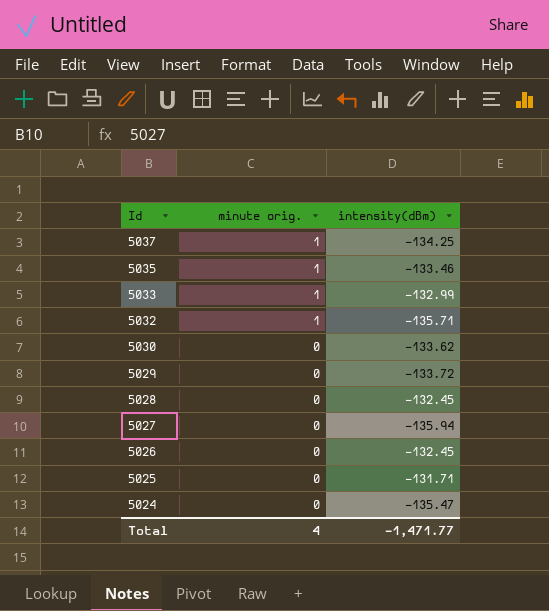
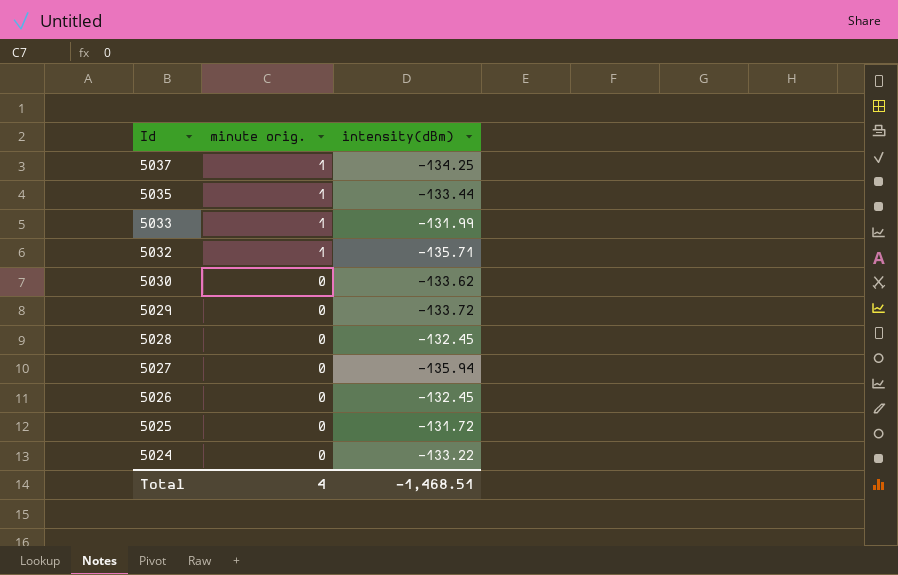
5035 | intensity(dBm): -133.46 -> -133.44
5033 | intensity(dBm): -132.99 -> -131.99
5025 | intensity(dBm): -131.71 -> -131.72
5024 | intensity(dBm): -135.47 -> -133.22
Total | intensity(dBm): -1,471.77 -> -1,468.51

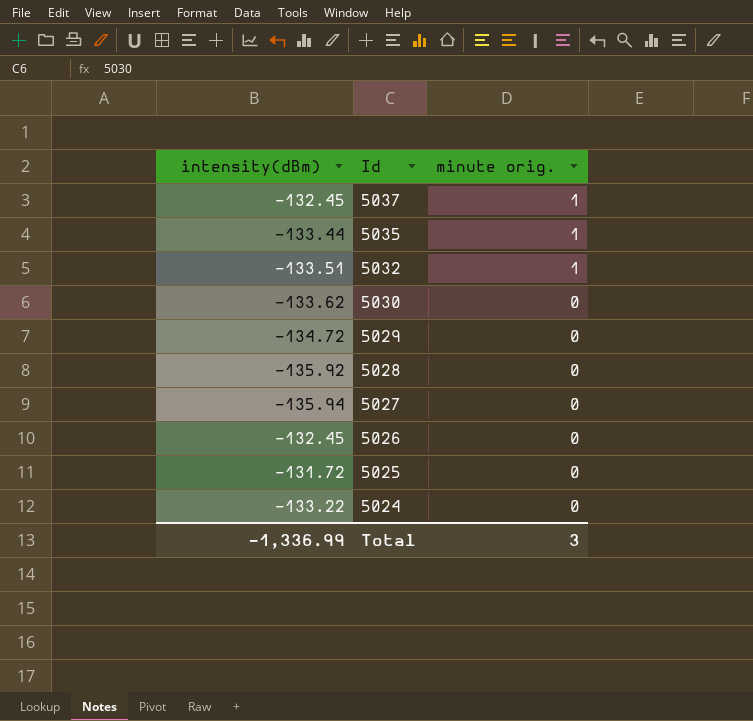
column intensity(dBm) | position: 3 -> 1
row 5033: 1 | -131.99 -> none
5037 | intensity(dBm): -134.25 -> -132.45
5032 | intensity(dBm): -135.71 -> -133.51
5029 | intensity(dBm): -133.72 -> -134.72
5028 | intensity(dBm): -132.45 -> -135.92
Total | intensity(dBm): -1,468.51 -> -1,336.99
Total | minute orig.: 4 -> 3

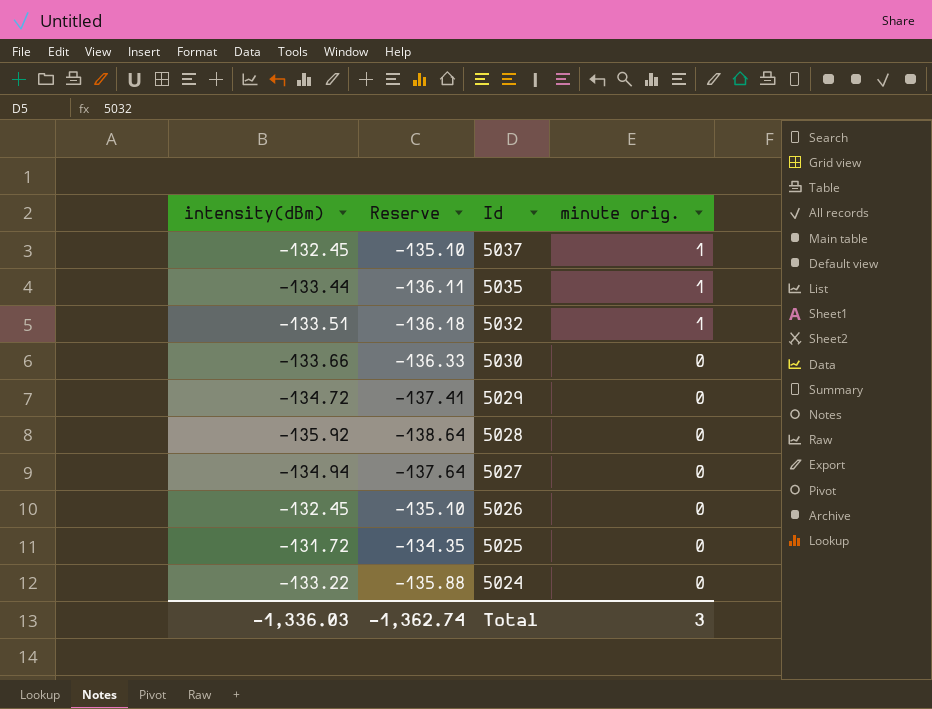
column Reserve | formula: none -> [intensity(dBm)] * 1.02
5030 | intensity(dBm): -133.62 -> -133.66
5027 | intensity(dBm): -135.94 -> -134.94
Total | intensity(dBm): -1,336.99 -> -1,336.03

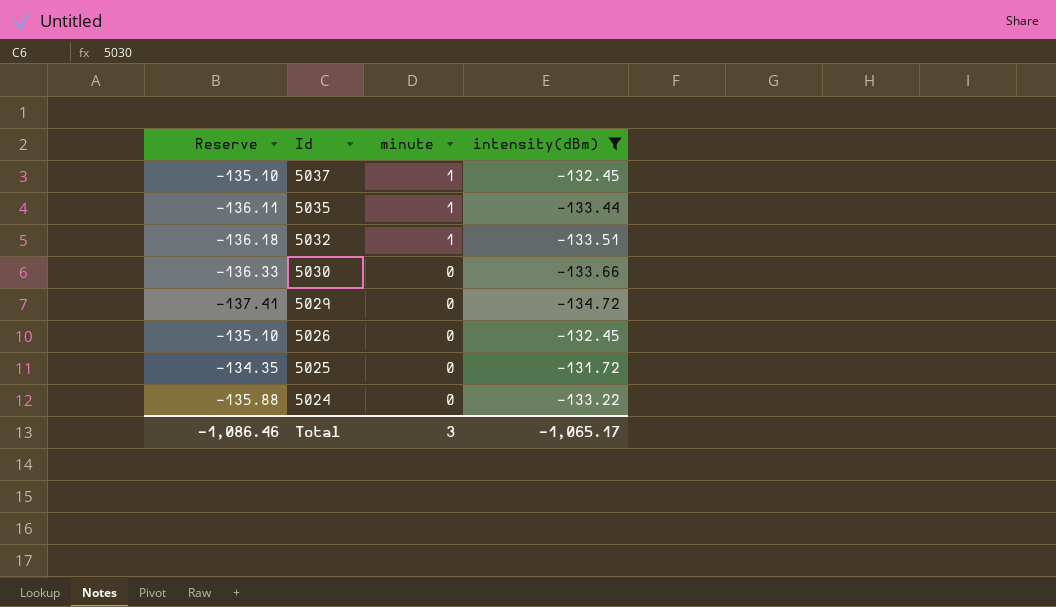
filter: none -> intensity(dBm) >= -134.72
column name: minute orig. -> minute
column intensity(dBm) | position: 1 -> 4
Total | Reserve: -1,362.74 -> -1,086.46
Total | intensity(dBm): -1,336.03 -> -1,065.17

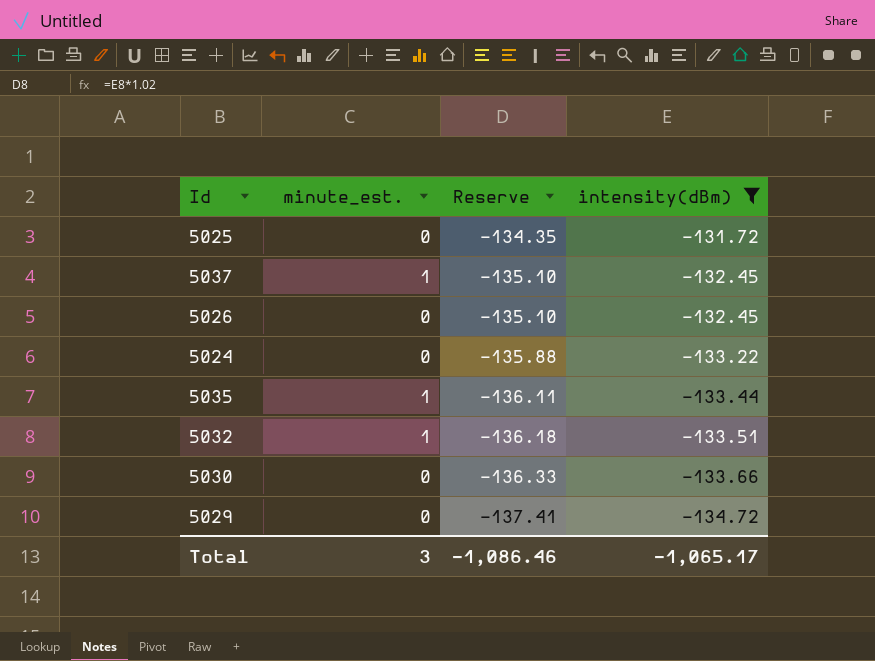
row order: Id descending -> Reserve descending
column name: minute -> minute_est.
column Reserve | position: 1 -> 3

